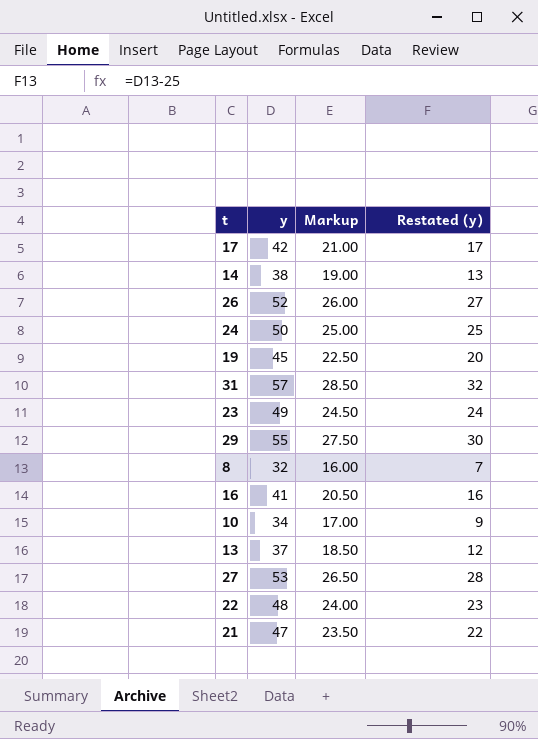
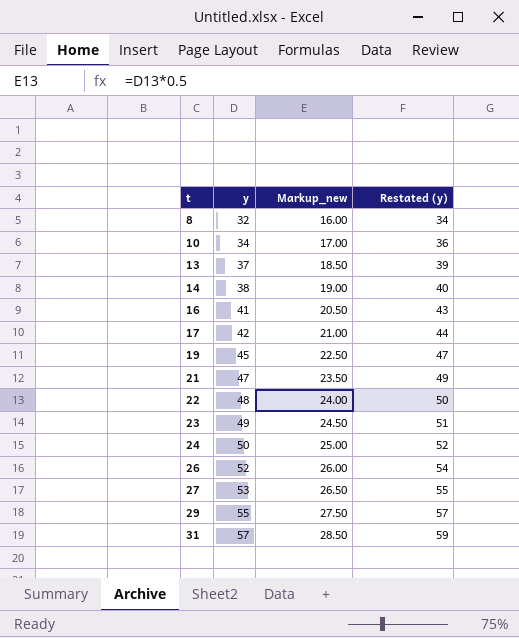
row order: none -> t ascending
column name: Markup -> Markup_new
column Restated (y) | formula: [y] - 25 -> [y] + 2

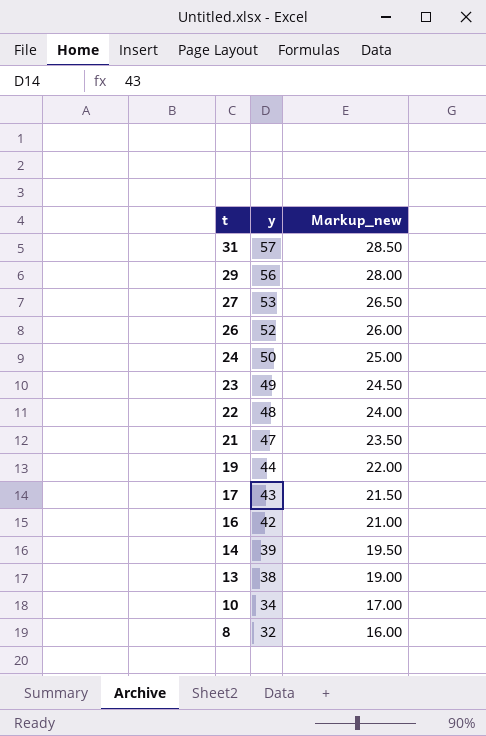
row order: t ascending -> t descending
column Restated (y) | formula: [y] + 2 -> none
29 | y: 55 -> 56
29 | Markup_new: 27.50 -> 28.00
19 | y: 45 -> 44
19 | Markup_new: 22.50 -> 22.00
17 | y: 42 -> 43
17 | Markup_new: 21.00 -> 21.50
16 | y: 41 -> 42
16 | Markup_new: 20.50 -> 21.00
14 | y: 38 -> 39
14 | Markup_new: 19.00 -> 19.50
13 | y: 37 -> 38
13 | Markup_new: 18.50 -> 19.00

